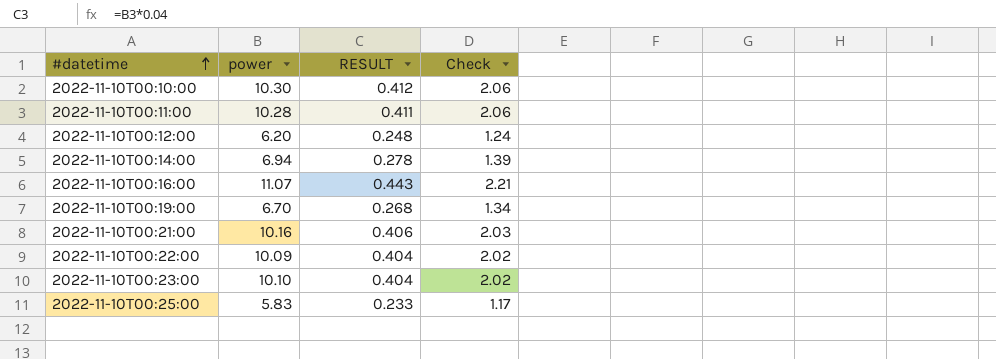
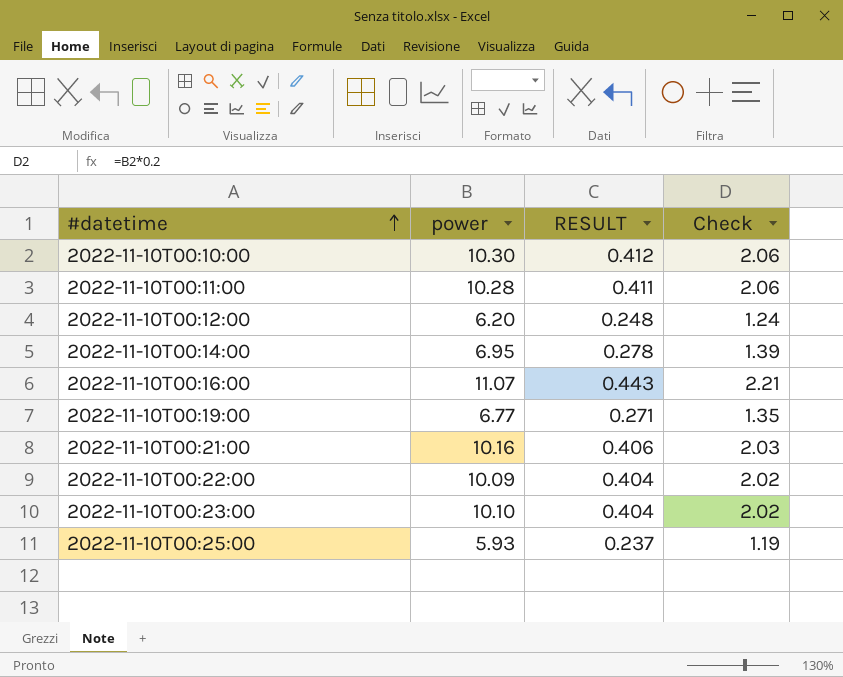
2022-11-10T00:14:00 | power: 6.94 -> 6.95
2022-11-10T00:19:00 | power: 6.70 -> 6.77
2022-11-10T00:19:00 | RESULT: 0.268 -> 0.271
2022-11-10T00:19:00 | Check: 1.34 -> 1.35
2022-11-10T00:25:00 | power: 5.83 -> 5.93
2022-11-10T00:25:00 | RESULT: 0.233 -> 0.237
2022-11-10T00:25:00 | Check: 1.17 -> 1.19

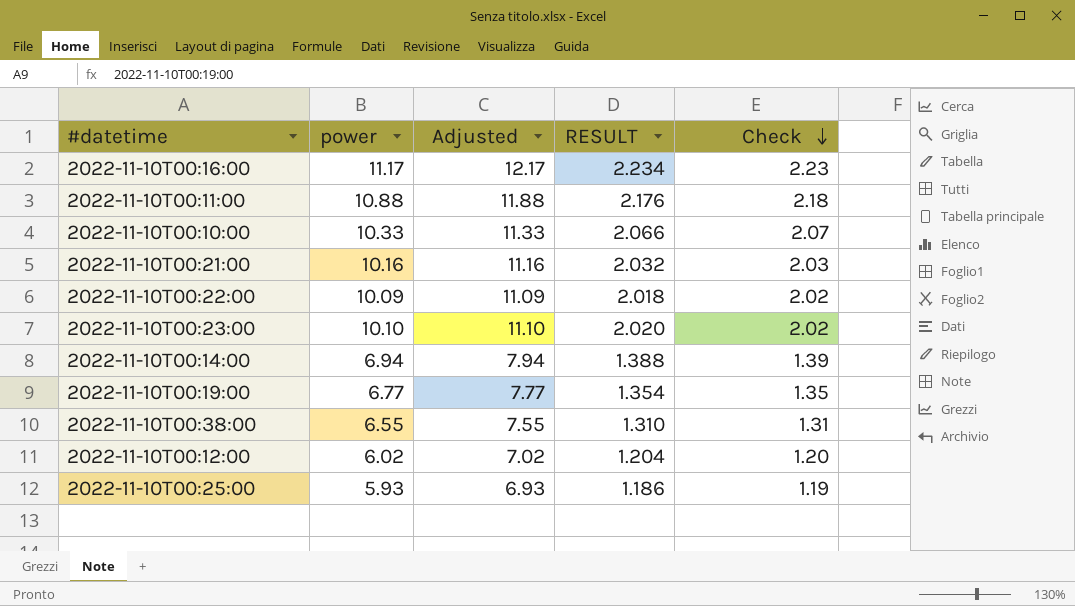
row order: #datetime ascending -> Check descending
column Adjusted | formula: none -> [power] + 1
column RESULT | formula: [power] * 0.04 -> [power] * 0.2
2022-11-10T00:16:00 | power: 11.07 -> 11.17
2022-11-10T00:16:00 | Check: 2.21 -> 2.23
2022-11-10T00:11:00 | power: 10.28 -> 10.88
2022-11-10T00:11:00 | Check: 2.06 -> 2.18
2022-11-10T00:10:00 | power: 10.30 -> 10.33
2022-11-10T00:10:00 | Check: 2.06 -> 2.07
2022-11-10T00:14:00 | power: 6.95 -> 6.94
row 2022-11-10T00:38:00: none -> 6.55 | 7.55 | 1.310 | 1.31
2022-11-10T00:12:00 | power: 6.20 -> 6.02
2022-11-10T00:12:00 | Check: 1.24 -> 1.20

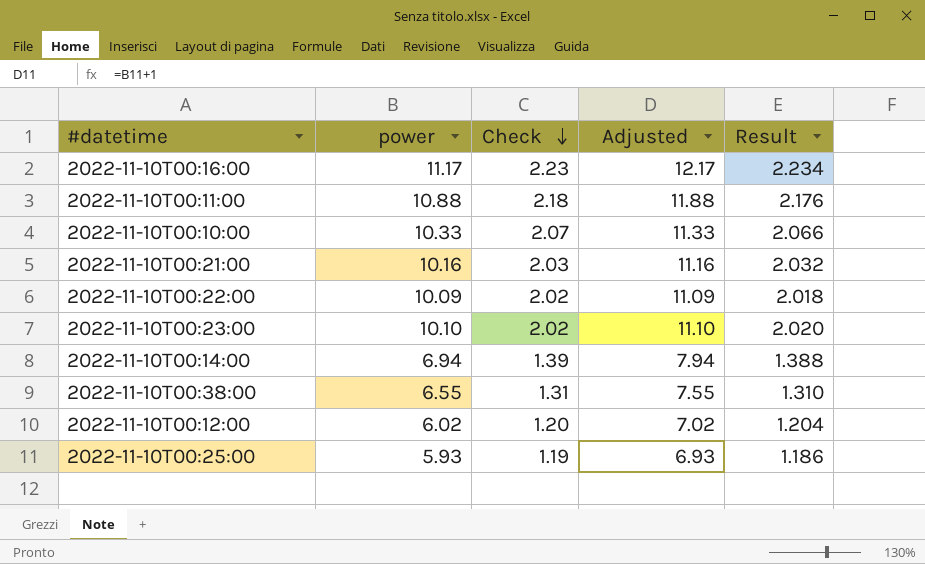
column Check | position: 5 -> 3
column name: RESULT -> Result
row 2022-11-10T00:19:00: 6.77 | 7.77 | 1.354 | 1.35 -> none

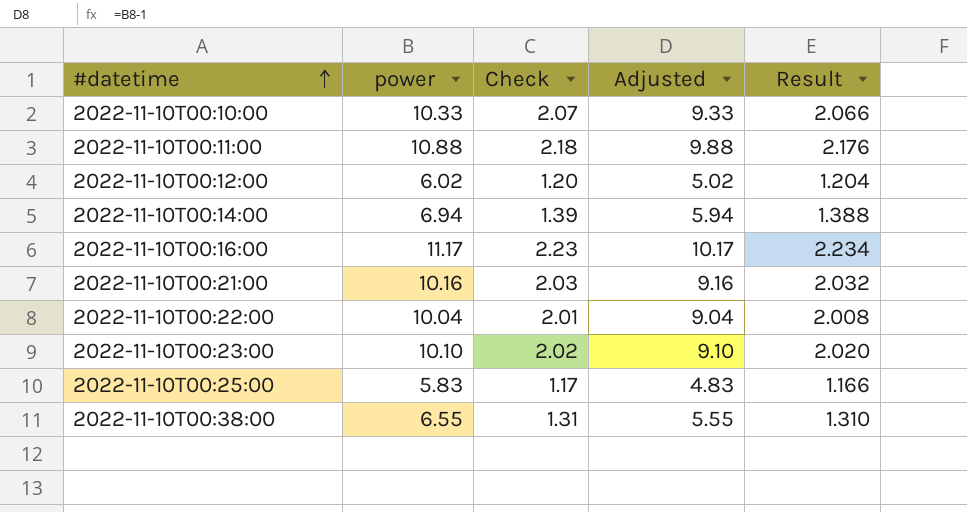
row order: Check descending -> #datetime ascending
column Adjusted | formula: [power] + 1 -> [power] - 1
2022-11-10T00:22:00 | power: 10.09 -> 10.04
2022-11-10T00:22:00 | Check: 2.02 -> 2.01
2022-11-10T00:22:00 | Result: 2.018 -> 2.008
2022-11-10T00:25:00 | power: 5.93 -> 5.83
2022-11-10T00:25:00 | Check: 1.19 -> 1.17
2022-11-10T00:25:00 | Result: 1.186 -> 1.166

